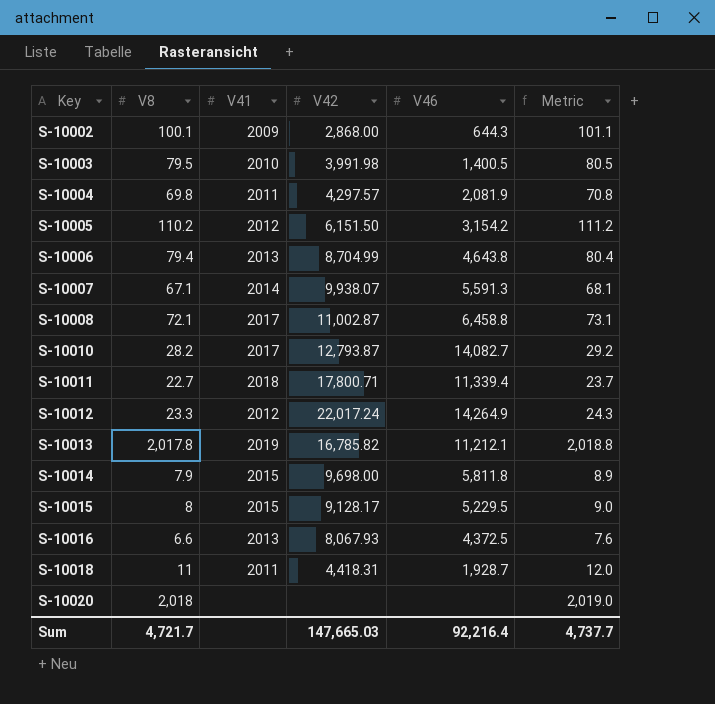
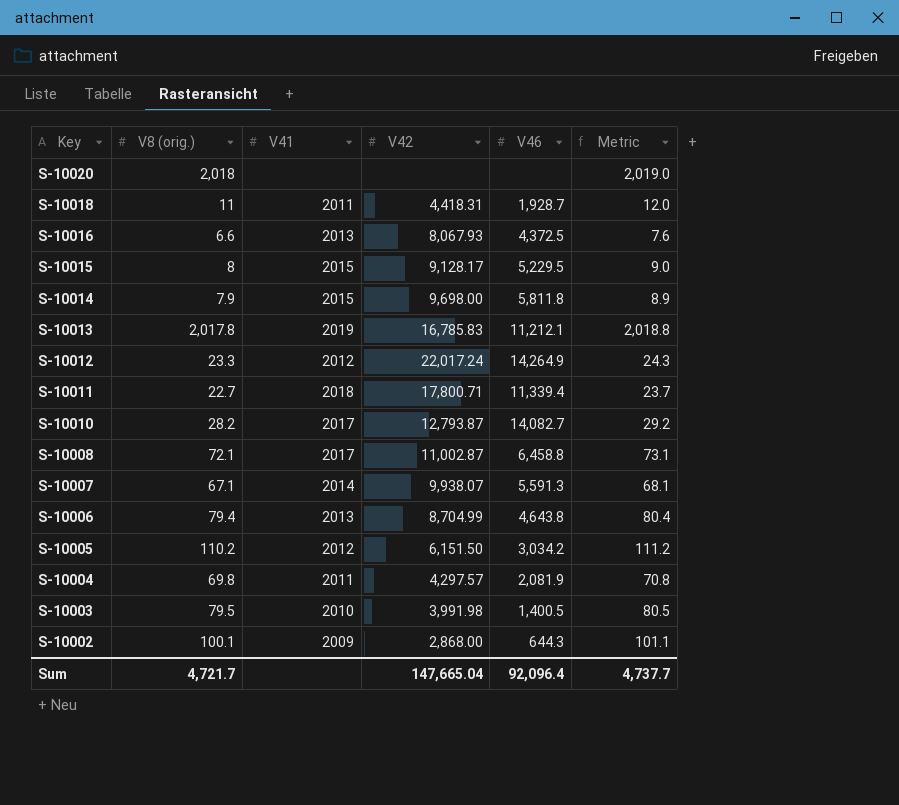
row order: Key ascending -> Key descending
column name: V8 -> V8 (orig.)
S-10013 | V42: 16,785.82 -> 16,785.83
S-10005 | V46: 3,154.2 -> 3,034.2
Sum | V42: 147,665.03 -> 147,665.04
Sum | V46: 92,216.4 -> 92,096.4

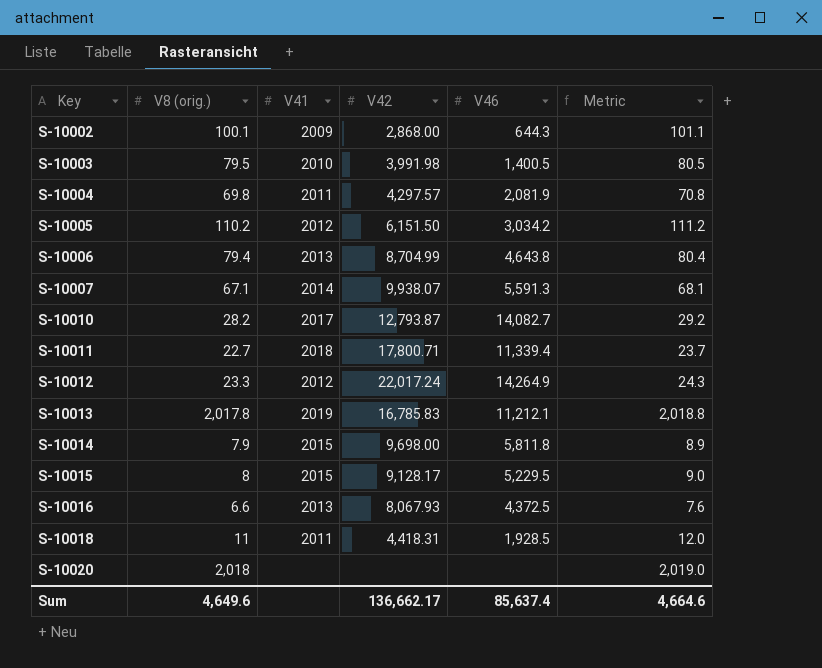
row order: Key descending -> Key ascending
row S-10008: 72.1 | 2017 | 11,002.87 | 6,458.8 | 73.1 -> none
S-10018 | V46: 1,928.7 -> 1,928.5
Sum | V8 (orig.): 4,721.7 -> 4,649.6
Sum | V42: 147,665.04 -> 136,662.17
Sum | V46: 92,096.4 -> 85,637.4
Sum | Metric: 4,737.7 -> 4,664.6

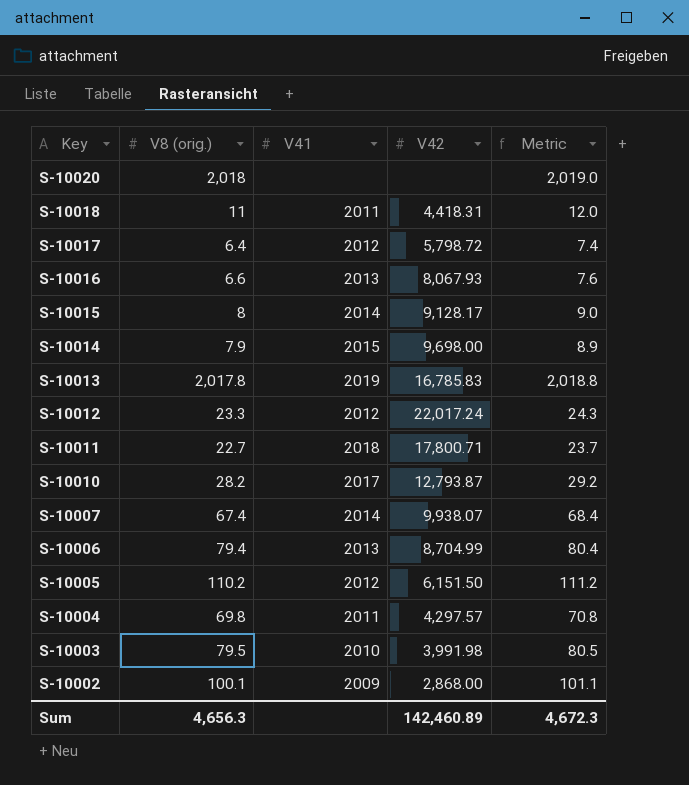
row order: Key ascending -> Key descending
column V46 | position: 5 -> none
row S-10017: none -> 6.4 | 2012 | 5,798.72 | 7.4
S-10015 | V41: 2015 -> 2014
S-10007 | V8 (orig.): 67.1 -> 67.4
S-10007 | Metric: 68.1 -> 68.4
Sum | V8 (orig.): 4,649.6 -> 4,656.3
Sum | V42: 136,662.17 -> 142,460.89
Sum | Metric: 4,664.6 -> 4,672.3

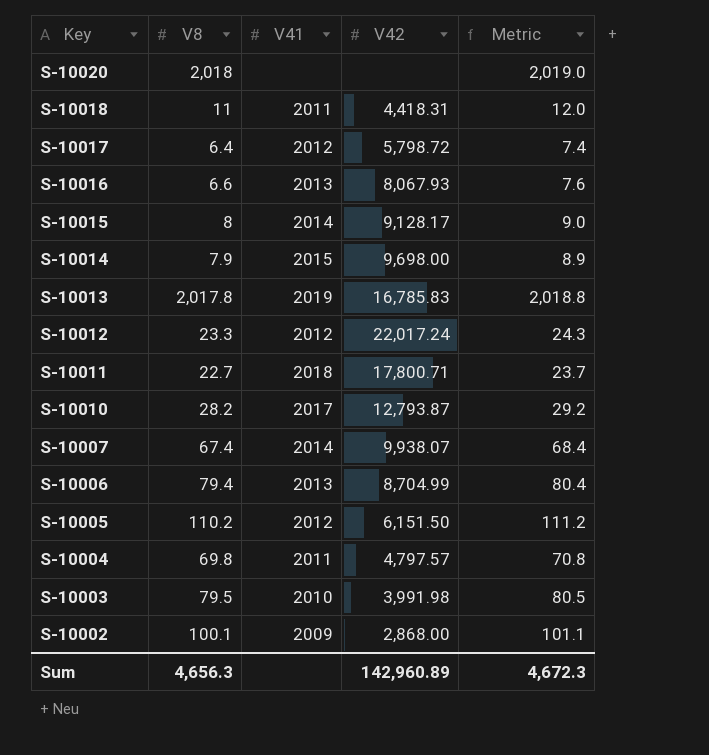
column name: V8 (orig.) -> V8
S-10004 | V42: 4,297.57 -> 4,797.57
Sum | V42: 142,460.89 -> 142,960.89

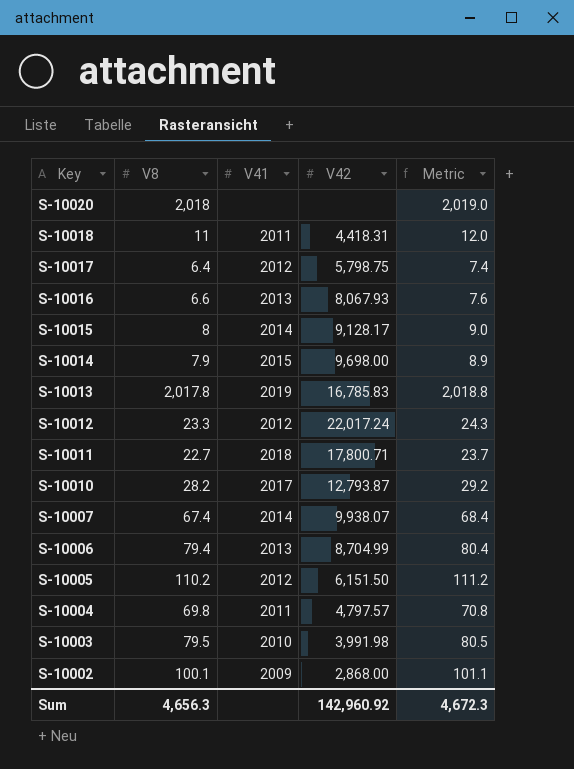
S-10017 | V42: 5,798.72 -> 5,798.75
Sum | V42: 142,960.89 -> 142,960.92

